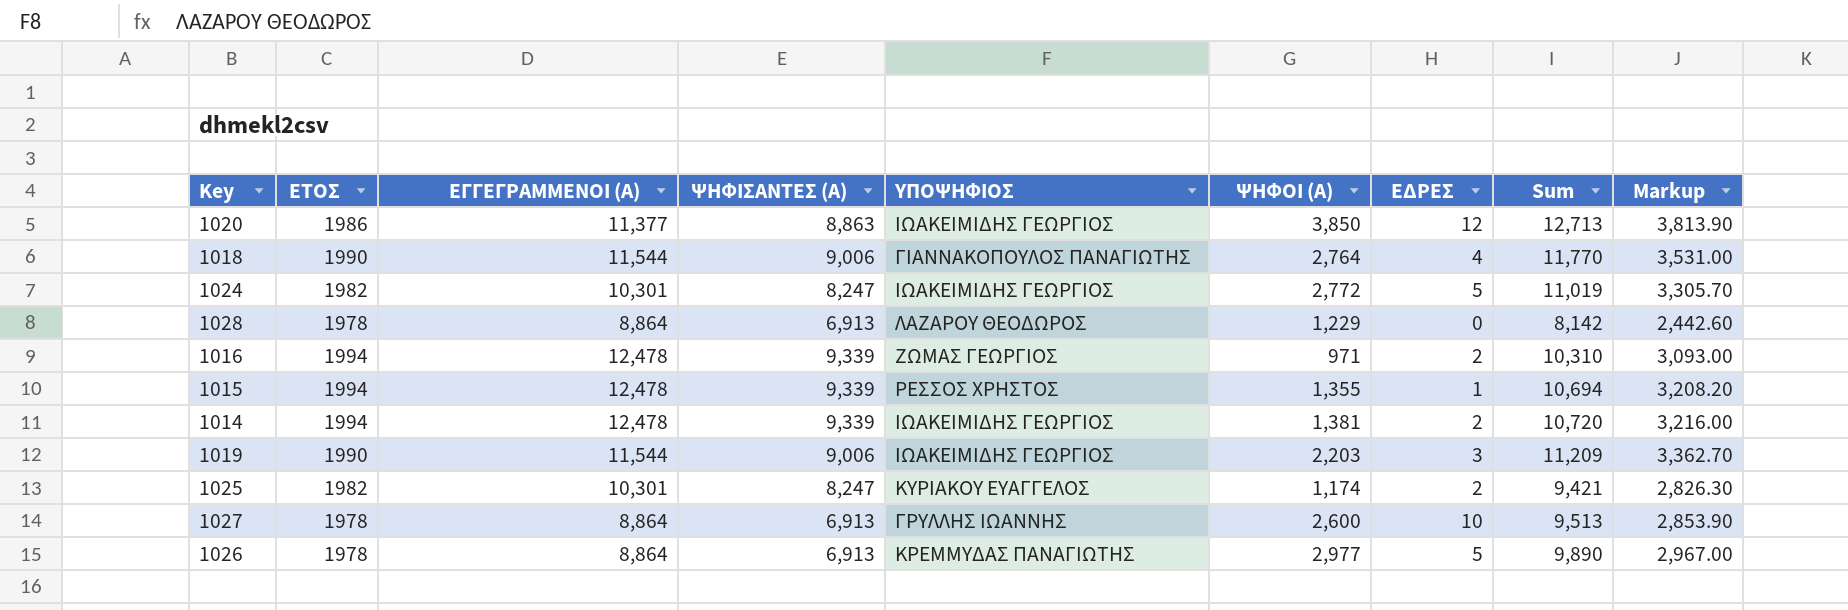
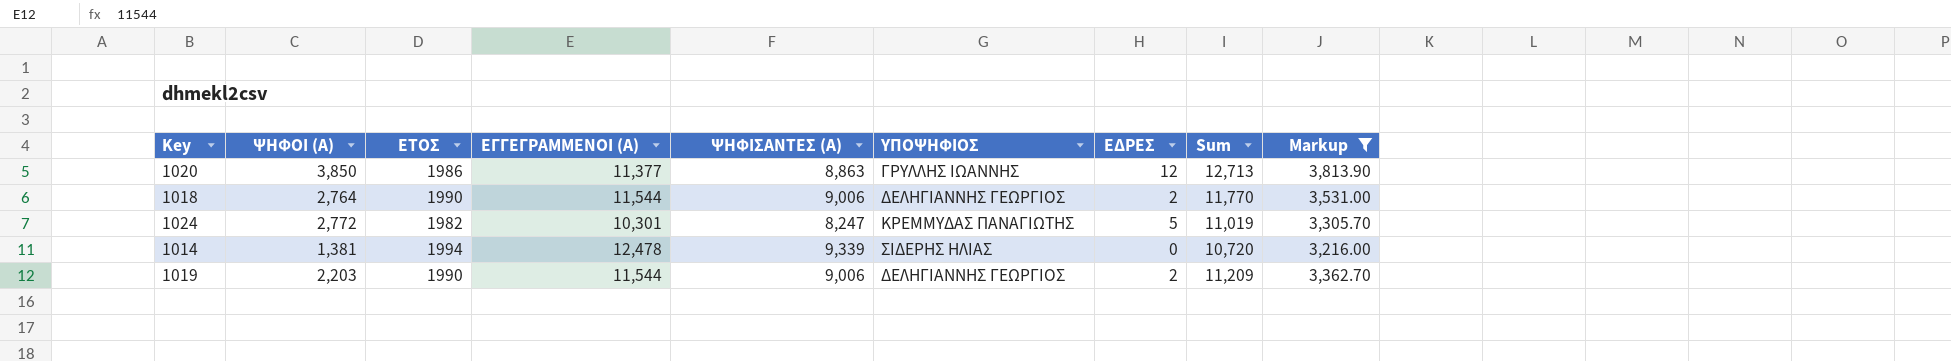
filter: none -> Markup >= 3,216.00
column ΨΗΦΟΙ (Α) | position: 6 -> 2
1020 | ΥΠΟΨΗΦΙΟΣ: ΙΩΑΚΕΙΜΙΔΗΣ ΓΕΩΡΓΙΟΣ -> ΓΡΥΛΛΗΣ ΙΩΑΝΝΗΣ
1018 | ΥΠΟΨΗΦΙΟΣ: ΓΙΑΝΝΑΚΟΠΟΥΛΟΣ ΠΑΝΑΓΙΩΤΗΣ -> ΔΕΛΗΓΙΑΝΝΗΣ ΓΕΩΡΓΙΟΣ
1018 | ΕΔΡΕΣ: 4 -> 2
1024 | ΥΠΟΨΗΦΙΟΣ: ΙΩΑΚΕΙΜΙΔΗΣ ΓΕΩΡΓΙΟΣ -> ΚΡΕΜΜΥΔΑΣ ΠΑΝΑΓΙΩΤΗΣ
1014 | ΥΠΟΨΗΦΙΟΣ: ΙΩΑΚΕΙΜΙΔΗΣ ΓΕΩΡΓΙΟΣ -> ΣΙΔΕΡΗΣ ΗΛΙΑΣ
1014 | ΕΔΡΕΣ: 2 -> 0
1019 | ΥΠΟΨΗΦΙΟΣ: ΙΩΑΚΕΙΜΙΔΗΣ ΓΕΩΡΓΙΟΣ -> ΔΕΛΗΓΙΑΝΝΗΣ ΓΕΩΡΓΙΟΣ
1019 | ΕΔΡΕΣ: 3 -> 2

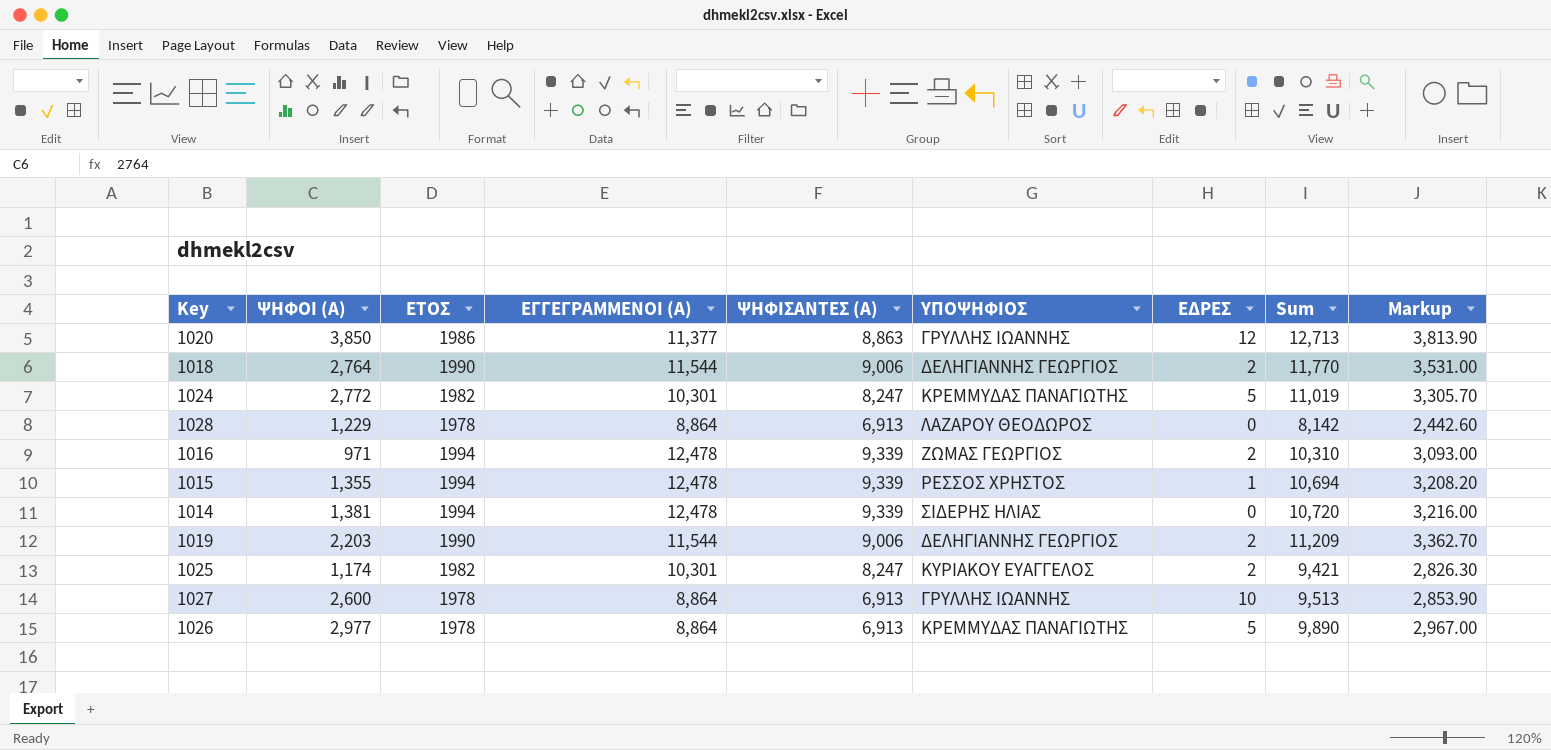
filter: Markup >= 3,216.00 -> none

